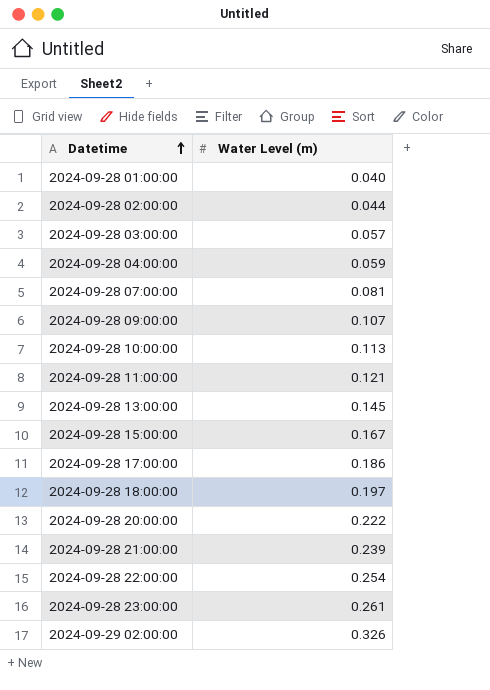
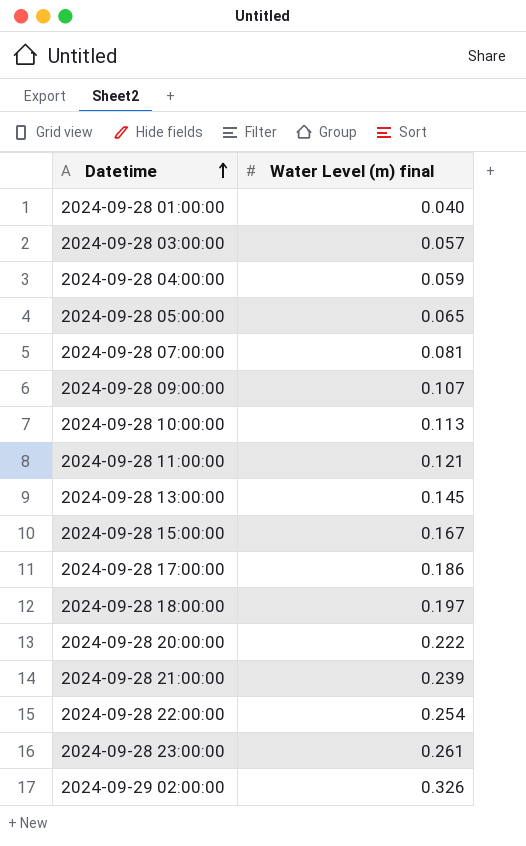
column name: Water Level (m) -> Water Level (m) final
row 2024-09-28 02:00:00: 0.044 -> none
row 2024-09-28 05:00:00: none -> 0.065

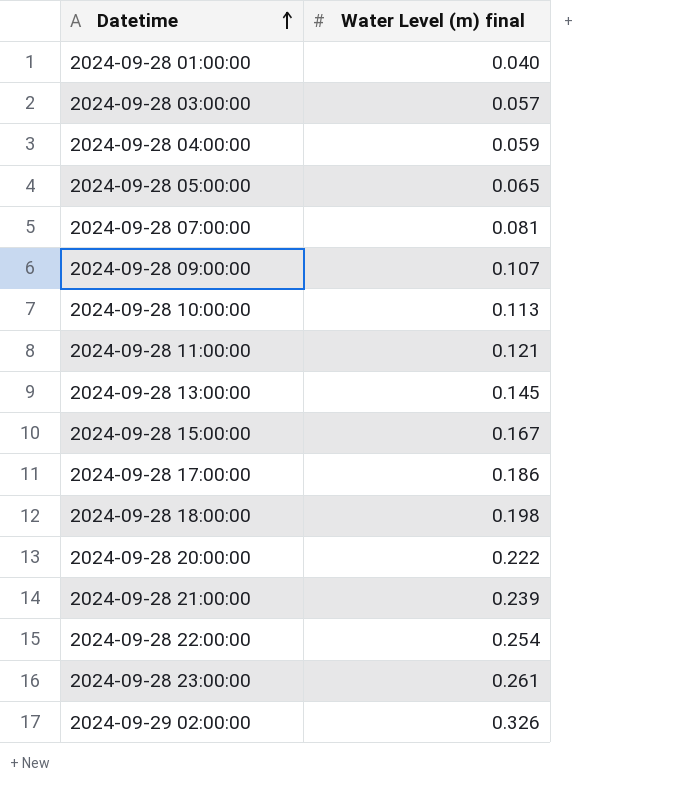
2024-09-28 18:00:00 | Water Level (m) final: 0.197 -> 0.198

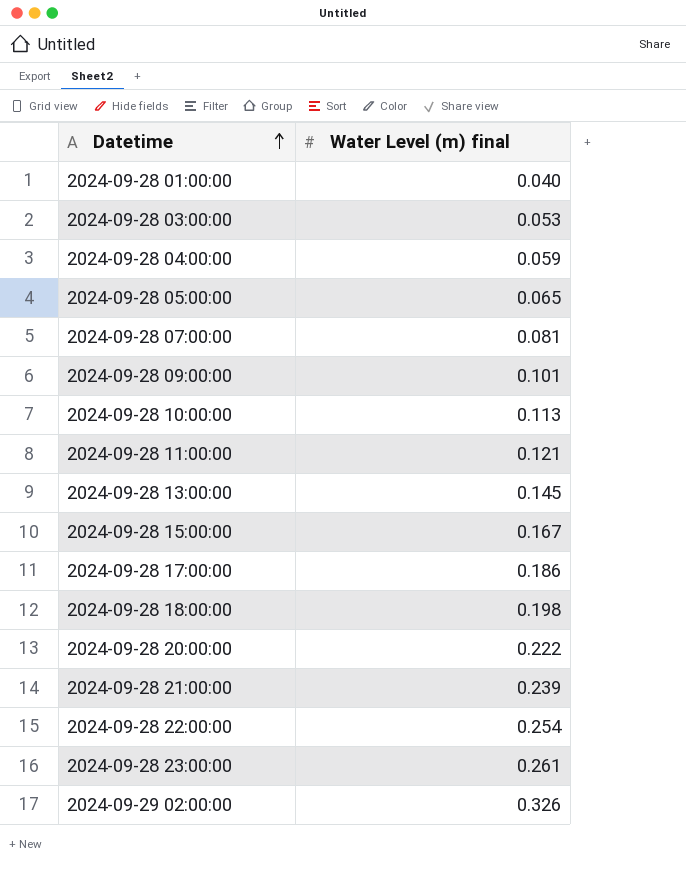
2024-09-28 03:00:00 | Water Level (m) final: 0.057 -> 0.053
2024-09-28 09:00:00 | Water Level (m) final: 0.107 -> 0.101

